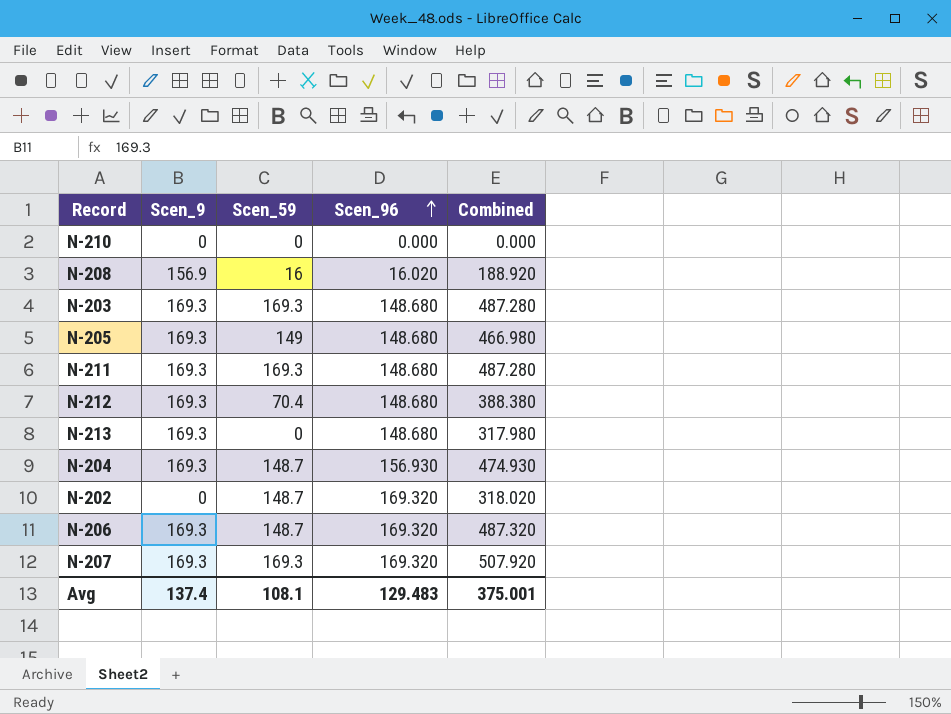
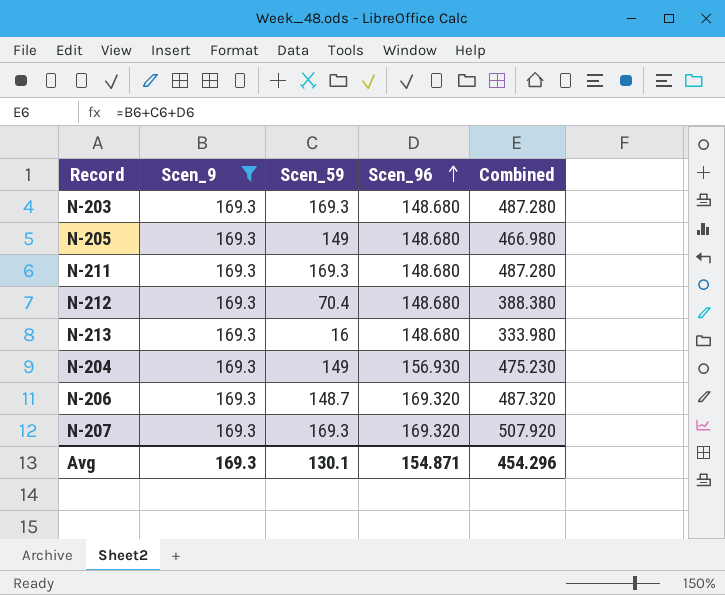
filter: none -> Scen_9 = 169.3
N-213 | Scen_59: 0 -> 16
N-213 | Combined: 317.980 -> 333.980
N-204 | Scen_59: 148.7 -> 149
N-204 | Combined: 474.930 -> 475.230
Avg | Scen_9: 137.4 -> 169.3
Avg | Scen_59: 108.1 -> 130.1
Avg | Scen_96: 129.483 -> 154.871
Avg | Combined: 375.001 -> 454.296

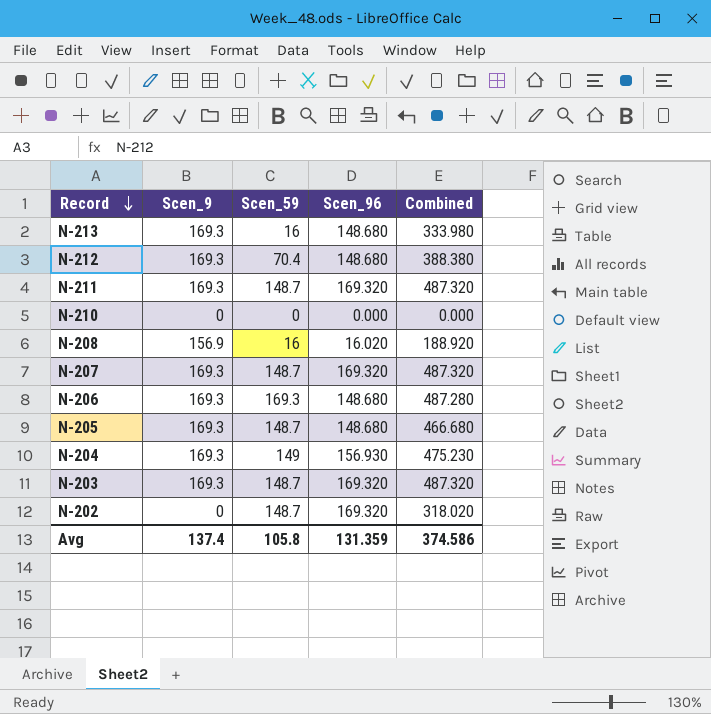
filter: Scen_9 = 169.3 -> none
row order: Scen_96 ascending -> Record descending
N-211 | Scen_59: 169.3 -> 148.7
N-211 | Scen_96: 148.680 -> 169.320
N-211 | Combined: 487.280 -> 487.320
N-207 | Scen_59: 169.3 -> 148.7
N-207 | Combined: 507.920 -> 487.320
N-206 | Scen_59: 148.7 -> 169.3
N-206 | Scen_96: 169.320 -> 148.680
N-206 | Combined: 487.320 -> 487.280
N-205 | Scen_59: 149 -> 148.7
N-205 | Combined: 466.980 -> 466.680
N-203 | Scen_59: 169.3 -> 148.7
N-203 | Scen_96: 148.680 -> 169.320
N-203 | Combined: 487.280 -> 487.320
Avg | Scen_9: 169.3 -> 137.4
Avg | Scen_59: 130.1 -> 105.8
Avg | Scen_96: 154.871 -> 131.359
Avg | Combined: 454.296 -> 374.586

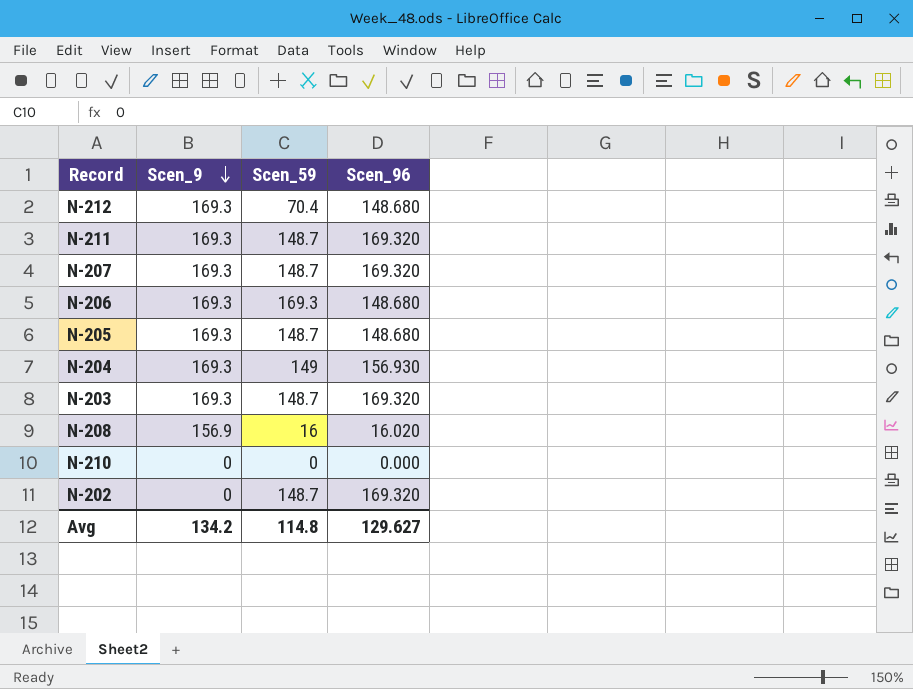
row order: Record descending -> Scen_9 descending
column Combined | formula: [Scen_9] + [Scen_59] + [Scen_96] -> none
row N-213: 169.3 | 16 | 148.680 | 333.980 -> none
Avg | Scen_9: 137.4 -> 134.2
Avg | Scen_59: 105.8 -> 114.8
Avg | Scen_96: 131.359 -> 129.627

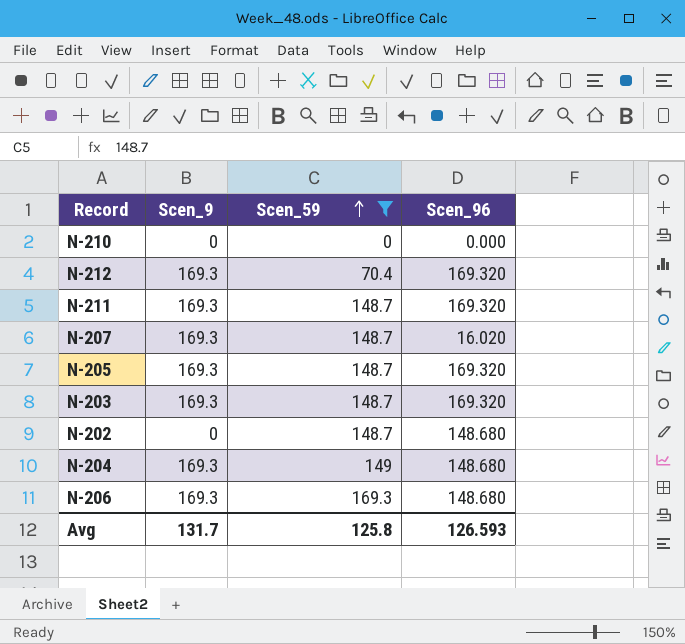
filter: none -> Scen_59 != 16
row order: Scen_9 descending -> Scen_59 ascending
N-212 | Scen_96: 148.680 -> 169.320
N-207 | Scen_96: 169.320 -> 16.020
N-205 | Scen_96: 148.680 -> 169.320
N-202 | Scen_96: 169.320 -> 148.680
N-204 | Scen_96: 156.930 -> 148.680
Avg | Scen_9: 134.2 -> 131.7
Avg | Scen_59: 114.8 -> 125.8
Avg | Scen_96: 129.627 -> 126.593

